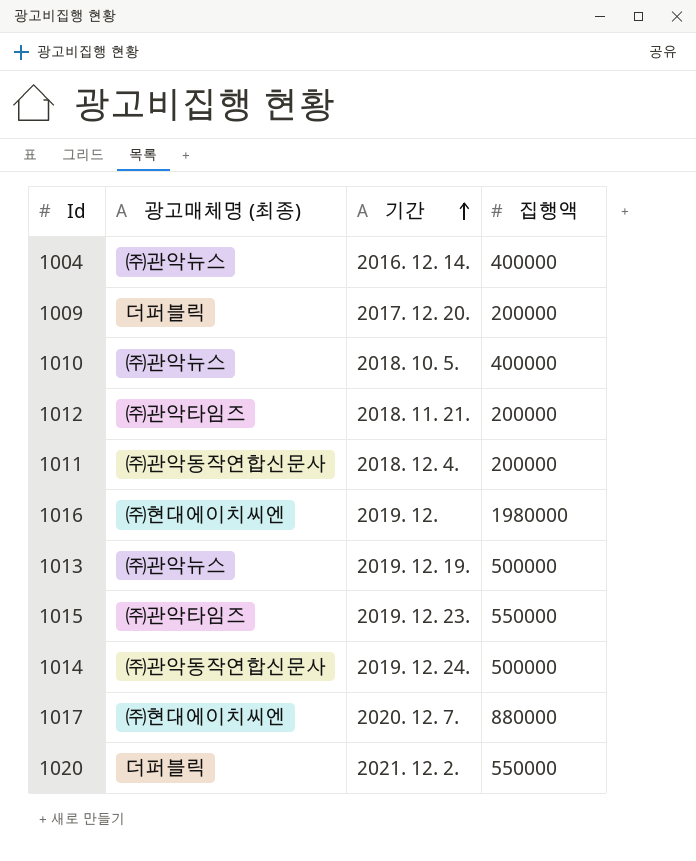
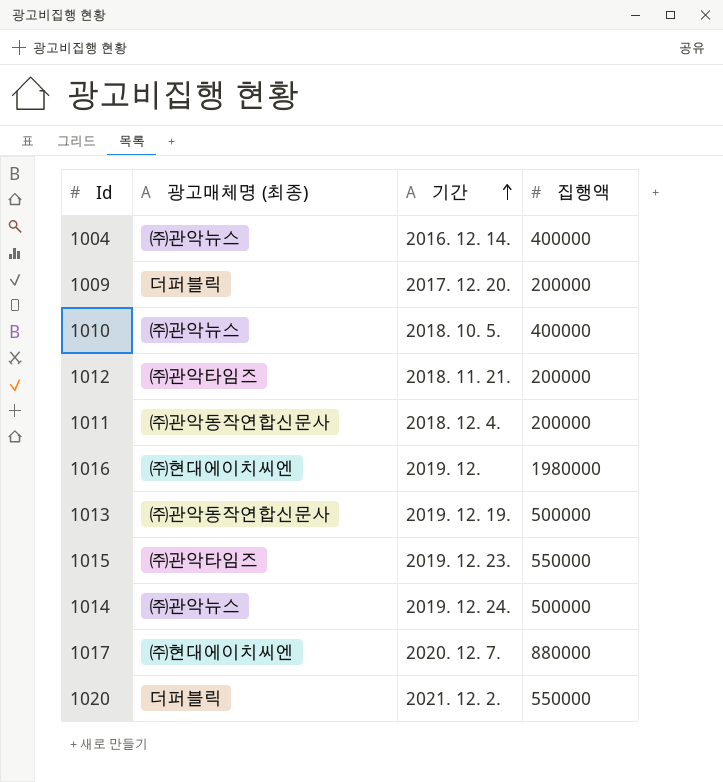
1013 | 광고매체명 (최종): ㈜관악뉴스 -> ㈜관악동작연합신문사
1014 | 광고매체명 (최종): ㈜관악동작연합신문사 -> ㈜관악뉴스

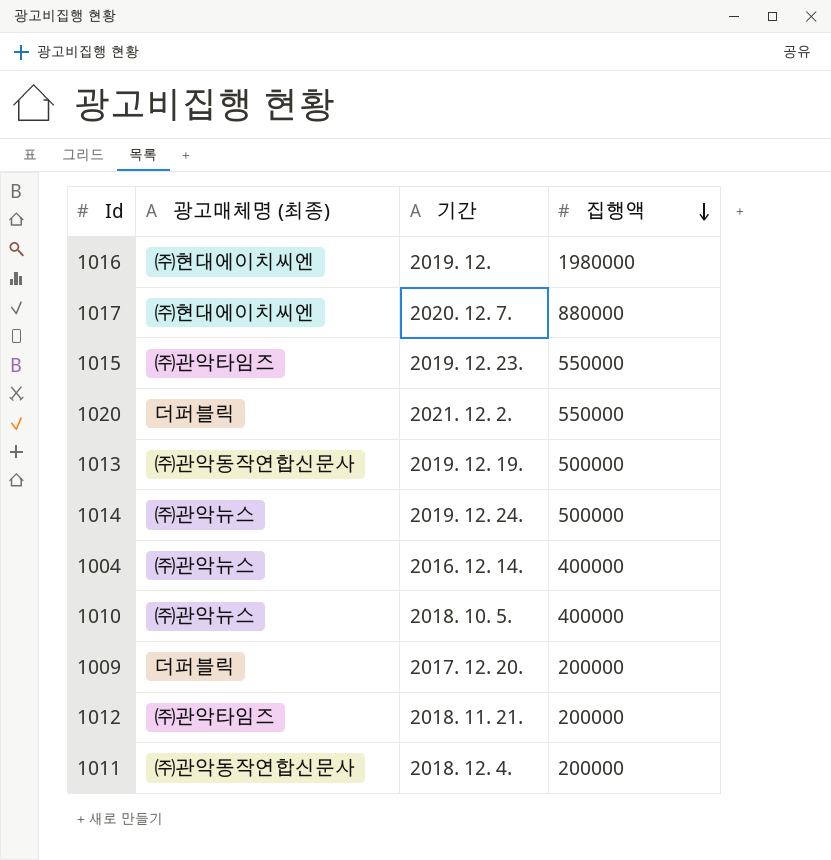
row order: 기간 ascending -> 집행액 descending

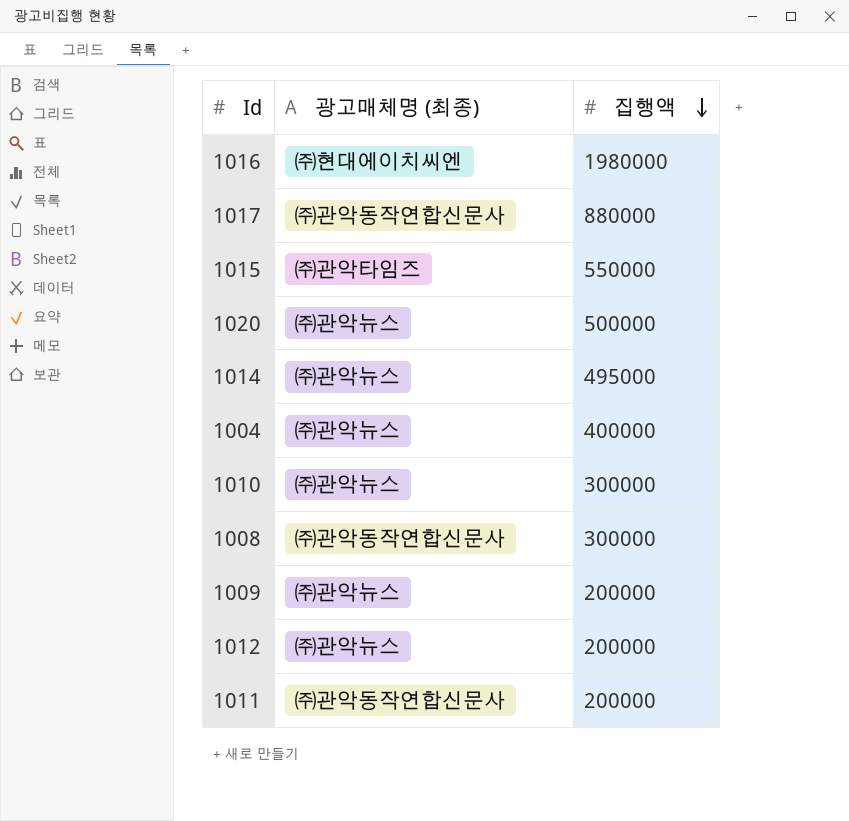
column 기간 | position: 3 -> none
row 1013: ㈜관악동작연합신문사 | 2019. 12. 19. | 500000 -> none
1017 | 광고매체명 (최종): ㈜현대에이치씨엔 -> ㈜관악동작연합신문사
1020 | 광고매체명 (최종): 더퍼블릭 -> ㈜관악뉴스
1020 | 집행액: 550000 -> 500000
1014 | 집행액: 500000 -> 495000
1010 | 집행액: 400000 -> 300000
row 1008: none -> ㈜관악동작연합신문사 | 300000
1009 | 광고매체명 (최종): 더퍼블릭 -> ㈜관악뉴스
1012 | 광고매체명 (최종): ㈜관악타임즈 -> ㈜관악뉴스

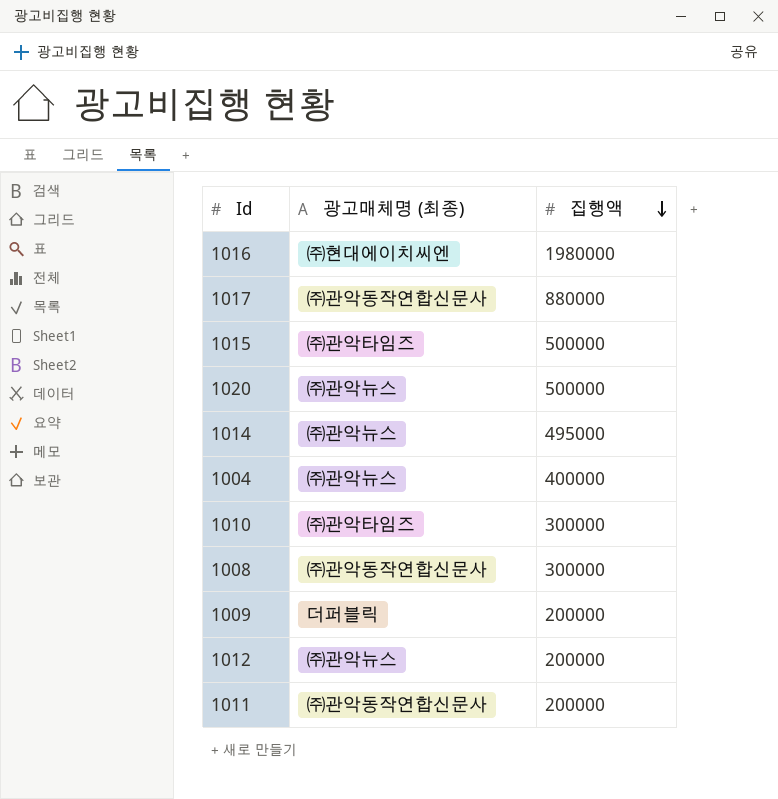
1015 | 집행액: 550000 -> 500000
1010 | 광고매체명 (최종): ㈜관악뉴스 -> ㈜관악타임즈
1009 | 광고매체명 (최종): ㈜관악뉴스 -> 더퍼블릭

